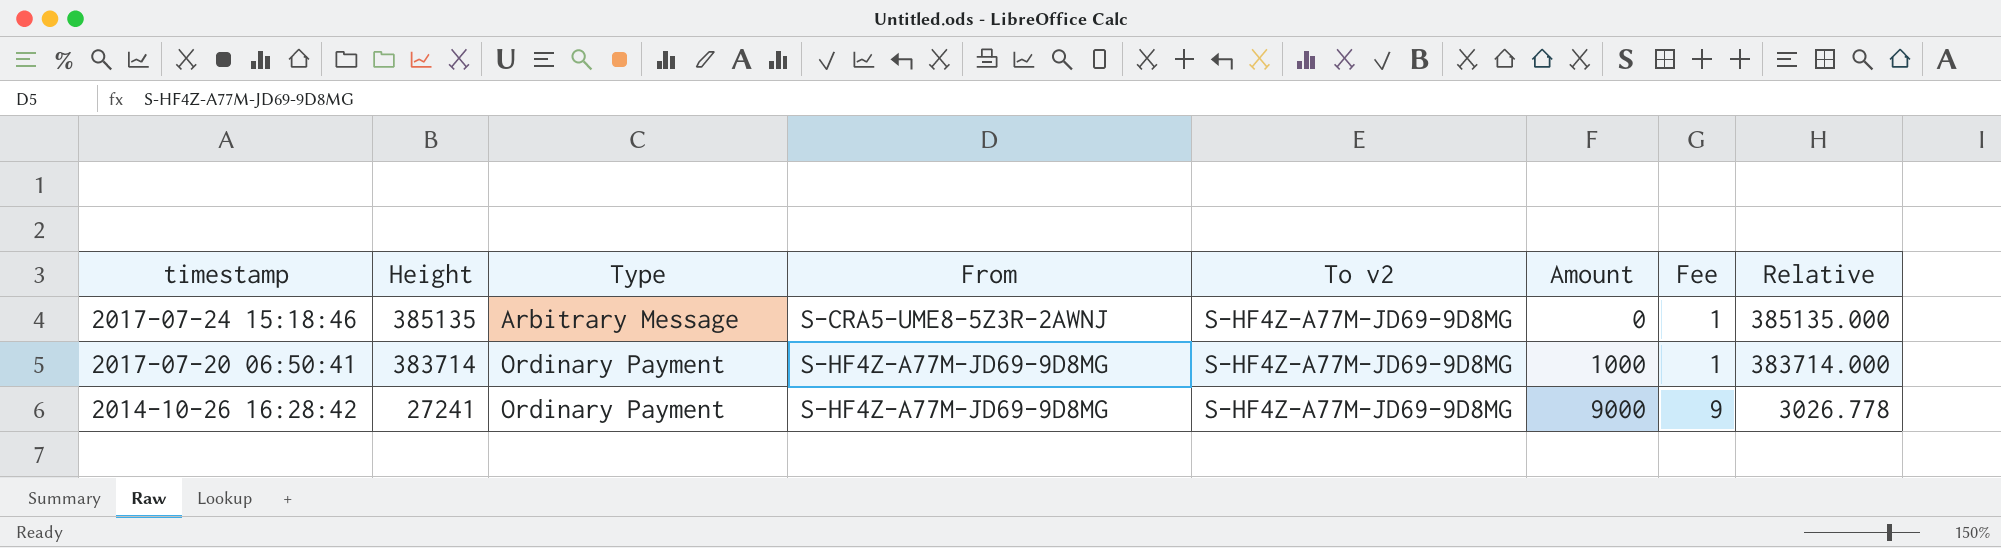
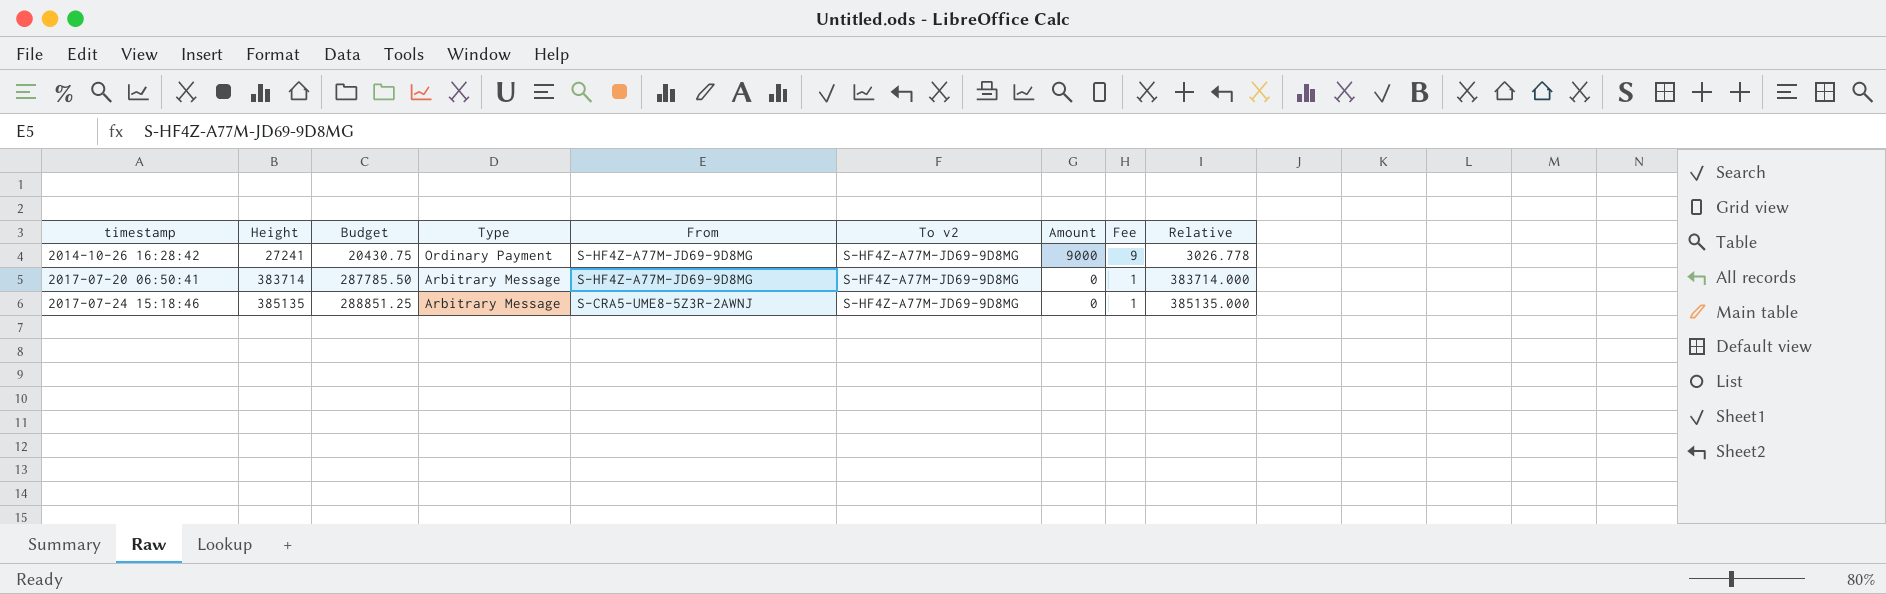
row order: timestamp descending -> timestamp ascending
column Budget | formula: none -> [Height] * 0.75
2017-07-20 06:50:41 | Type: Ordinary Payment -> Arbitrary Message
2017-07-20 06:50:41 | Amount: 1000 -> 0

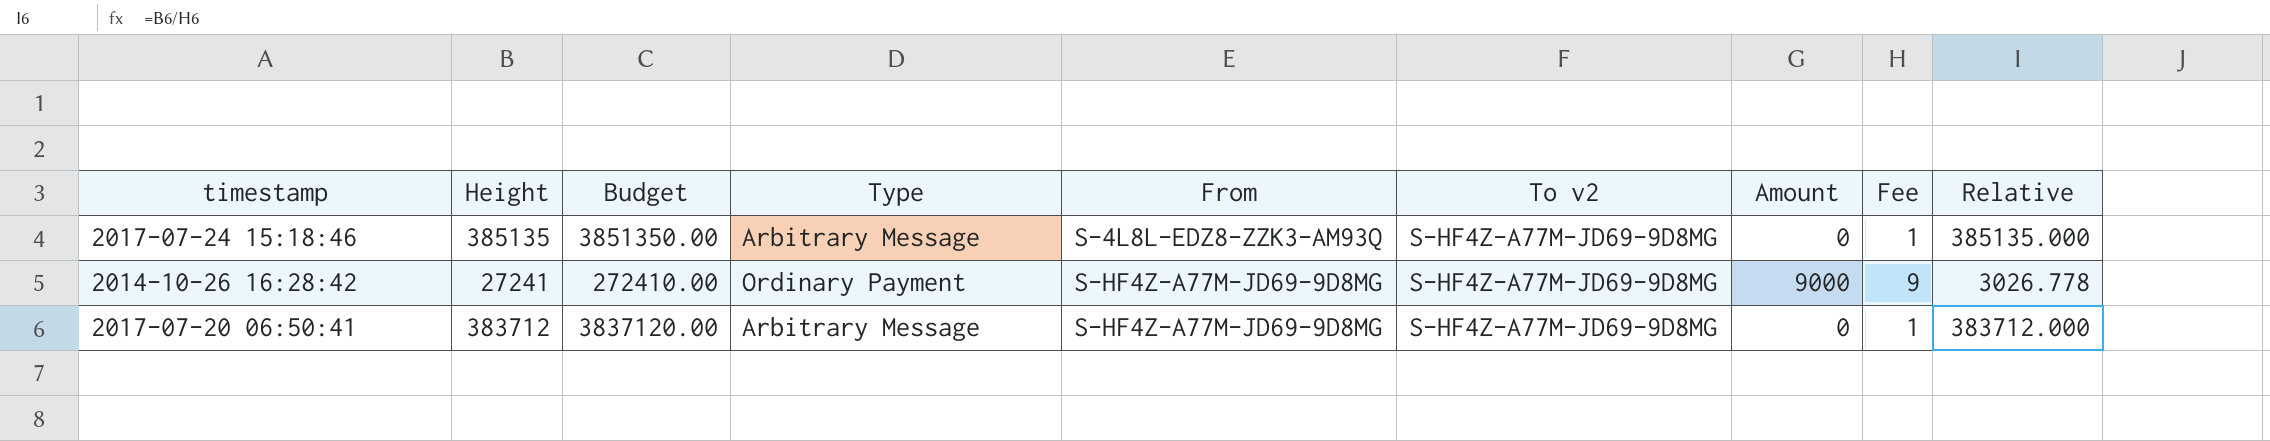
row order: timestamp ascending -> From ascending
column Budget | formula: [Height] * 0.75 -> [Height] * 10
2017-07-24 15:18:46 | From: S-CRA5-UME8-5Z3R-2AWNJ -> S-4L8L-EDZ8-ZZK3-AM93Q
2017-07-20 06:50:41 | Height: 383714 -> 383712
2017-07-20 06:50:41 | Relative: 383714.000 -> 383712.000

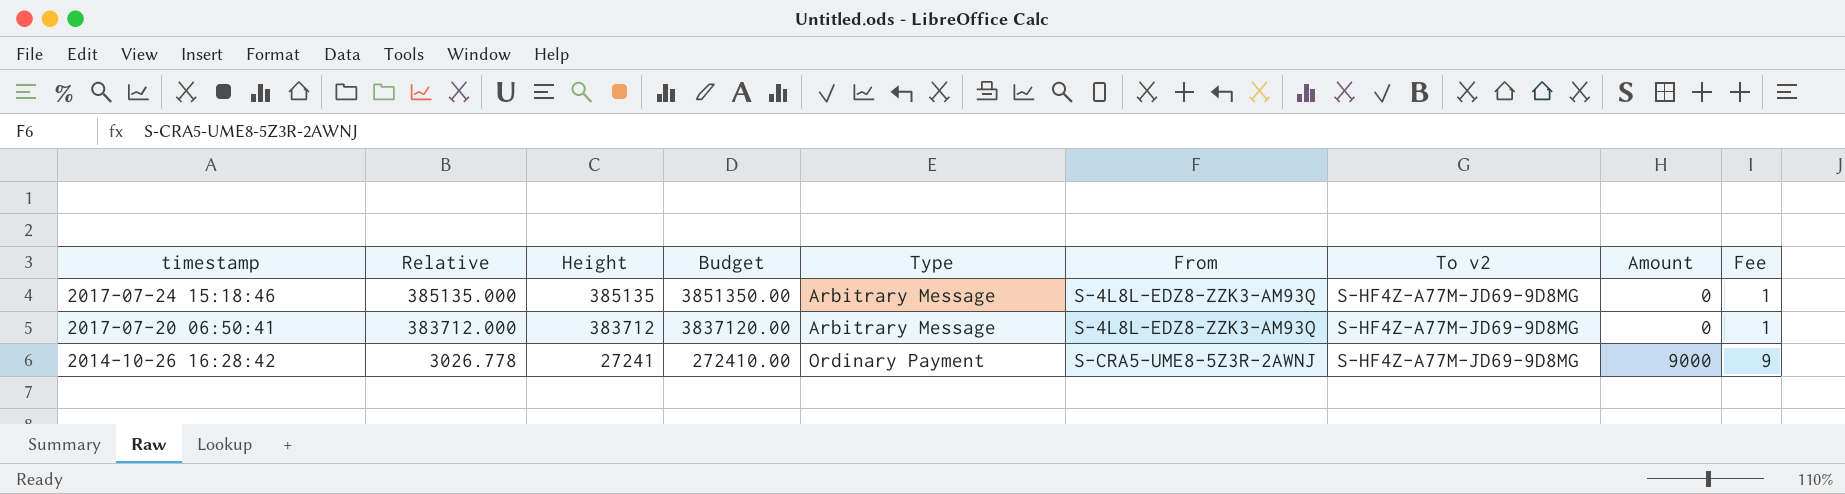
row order: From ascending -> timestamp descending
column Relative | position: 9 -> 2
2017-07-20 06:50:41 | From: S-HF4Z-A77M-JD69-9D8MG -> S-4L8L-EDZ8-ZZK3-AM93Q
2014-10-26 16:28:42 | From: S-HF4Z-A77M-JD69-9D8MG -> S-CRA5-UME8-5Z3R-2AWNJ

